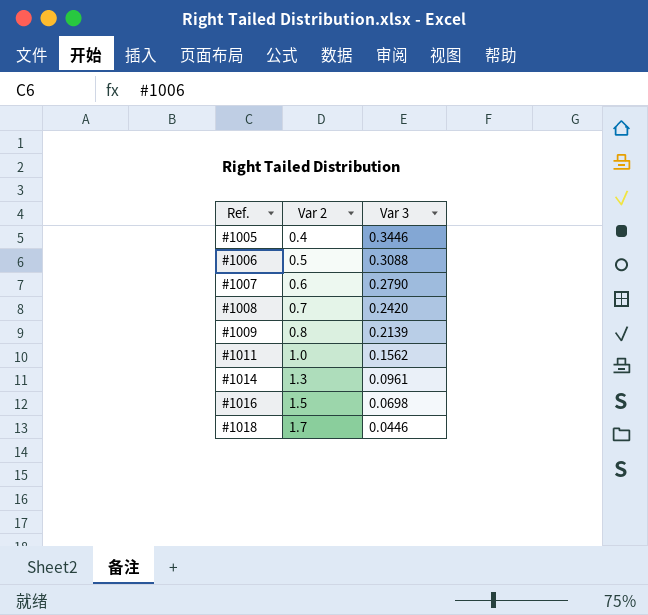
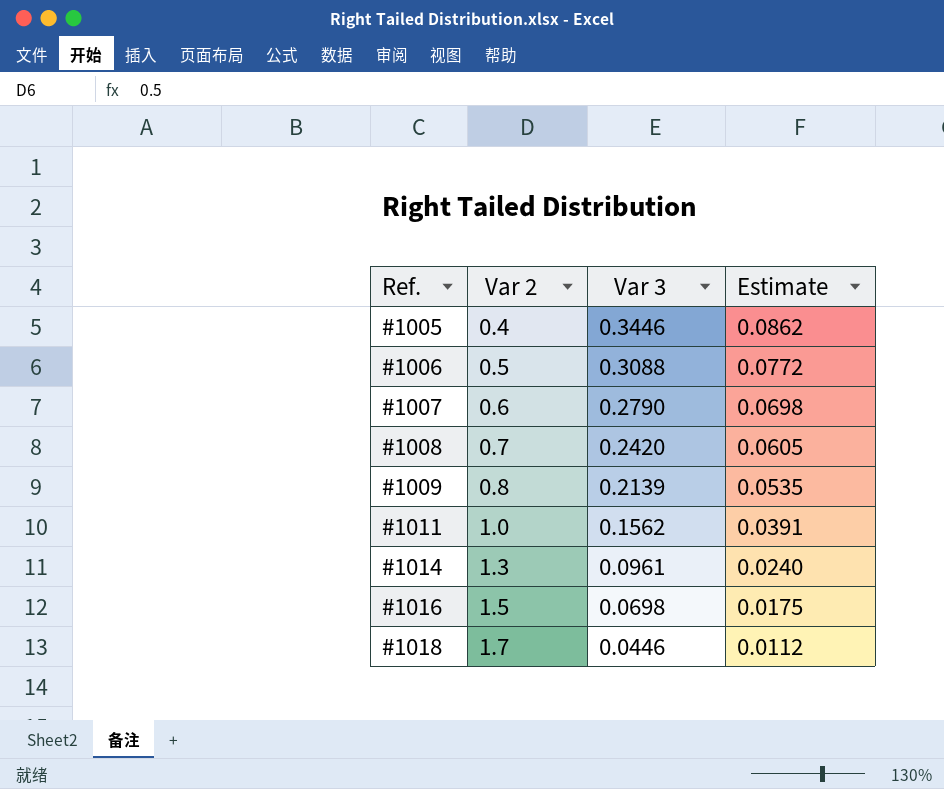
column Estimate | formula: none -> [Var 3] * 0.25

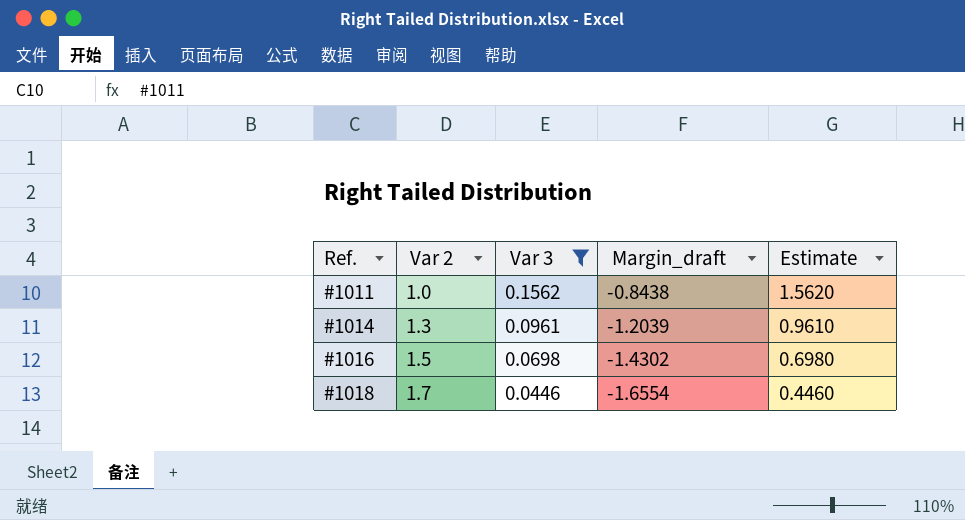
filter: none -> Var 3 <= 0.1562
column Margin_draft | formula: none -> [Var 3] - [Var 2]
column Estimate | formula: [Var 3] * 0.25 -> [Var 3] * 10

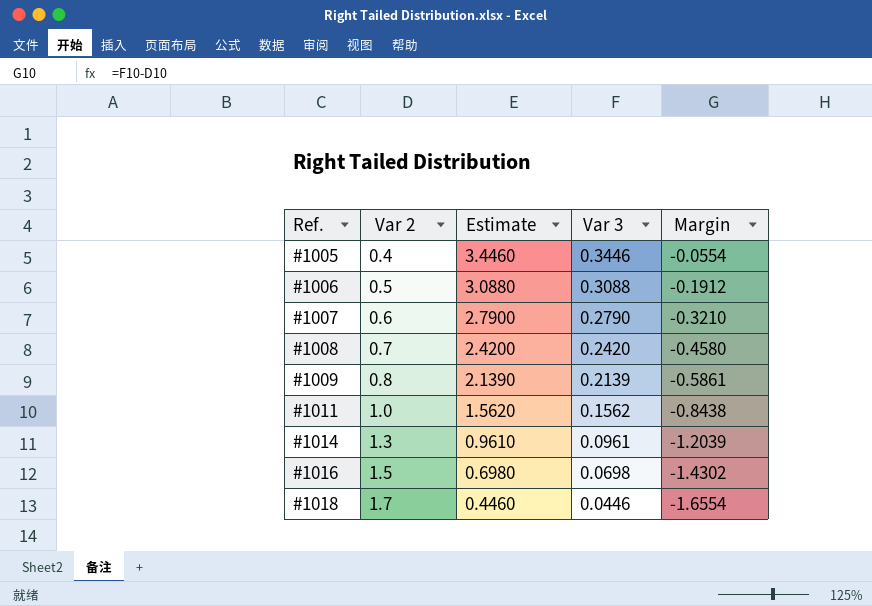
filter: Var 3 <= 0.1562 -> none
column Estimate | position: 5 -> 3
column name: Margin_draft -> Margin

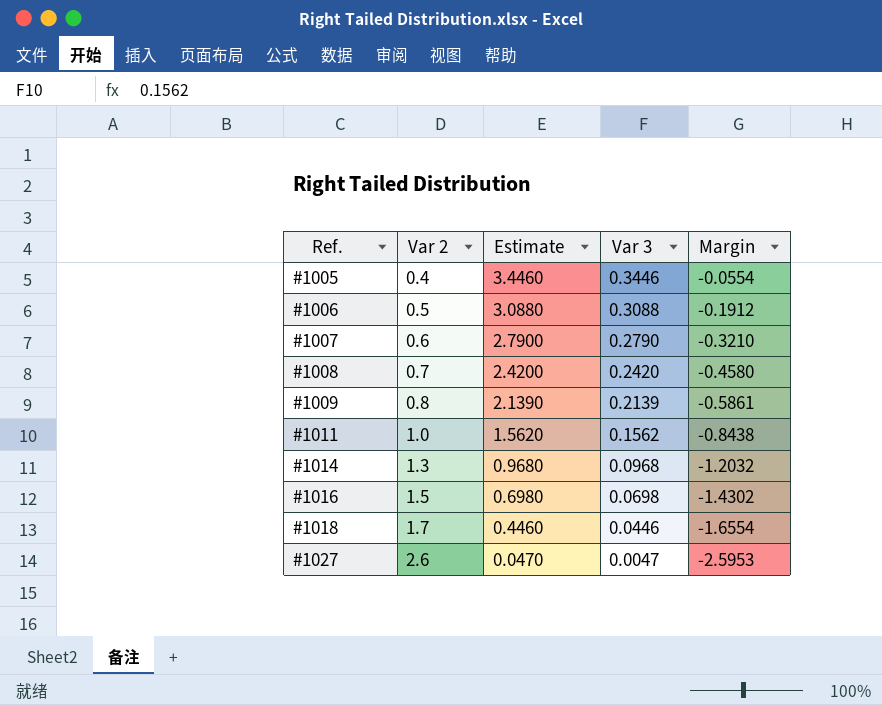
#1014 | Estimate: 0.9610 -> 0.9680
#1014 | Var 3: 0.0961 -> 0.0968
#1014 | Margin: -1.2039 -> -1.2032
row #1027: none -> 2.6 | 0.0470 | 0.0047 | -2.5953

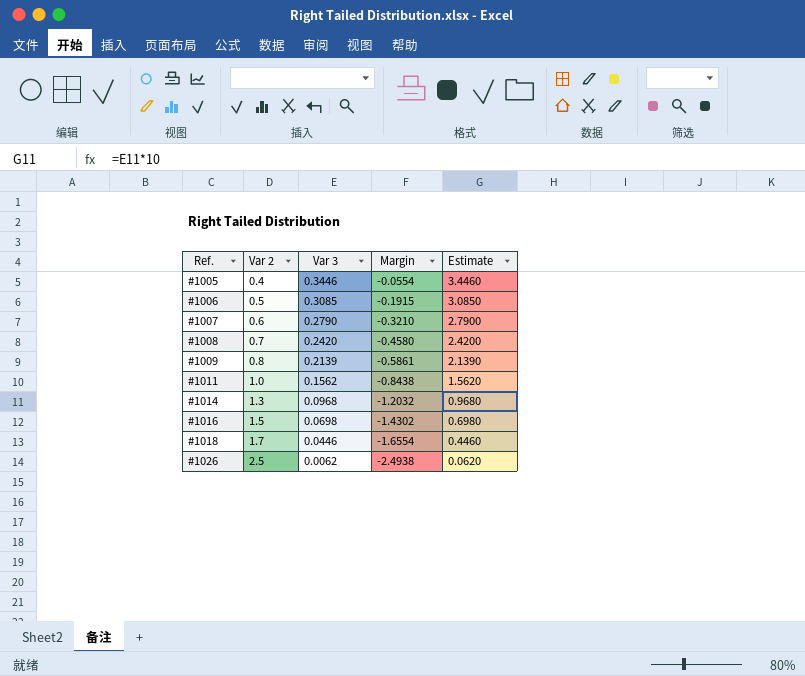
column Estimate | position: 3 -> 5
row #1027: 2.6 | 0.0470 | 0.0047 | -2.5953 -> none
#1006 | Var 3: 0.3088 -> 0.3085
#1006 | Margin: -0.1912 -> -0.1915
#1006 | Estimate: 3.0880 -> 3.0850
row #1026: none -> 2.5 | 0.0062 | -2.4938 | 0.0620

